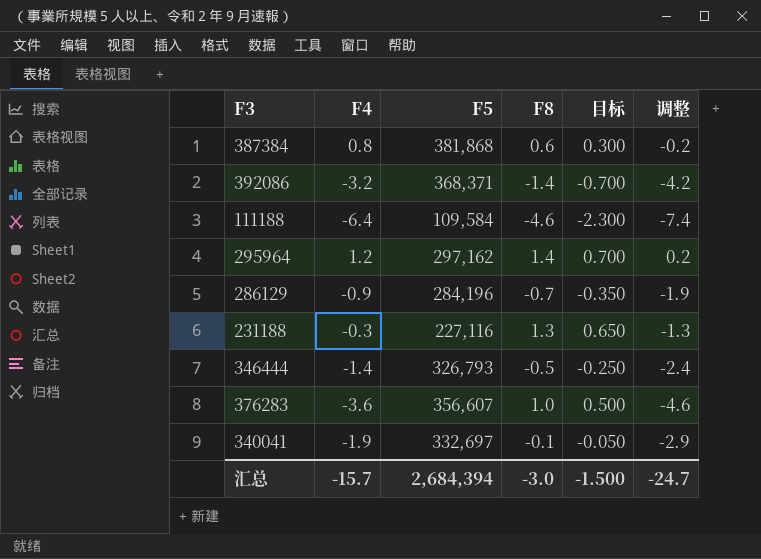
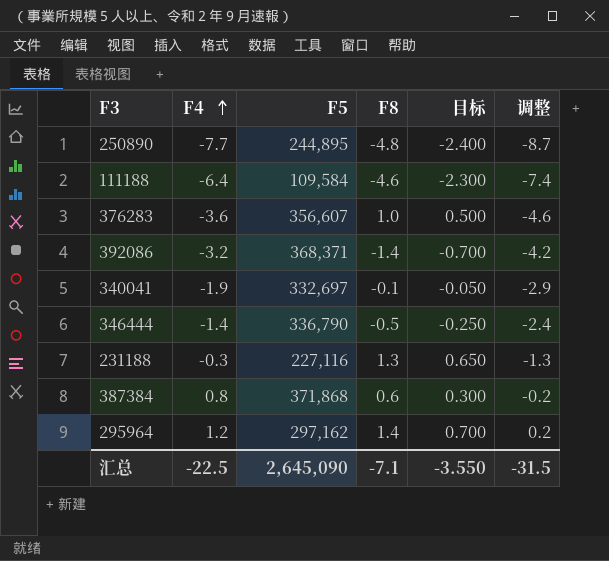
row order: none -> F4 ascending
row 286129: -0.9 | 284,196 | -0.7 | -0.350 | -1.9 -> none
row 250890: none -> -7.7 | 244,895 | -4.8 | -2.400 | -8.7
346444 | F5: 326,793 -> 336,790
387384 | F5: 381,868 -> 371,868
汇总 | F4: -15.7 -> -22.5
汇总 | F5: 2,684,394 -> 2,645,090
汇总 | F8: -3.0 -> -7.1
汇总 | 目标: -1.500 -> -3.550
汇总 | 调整: -24.7 -> -31.5

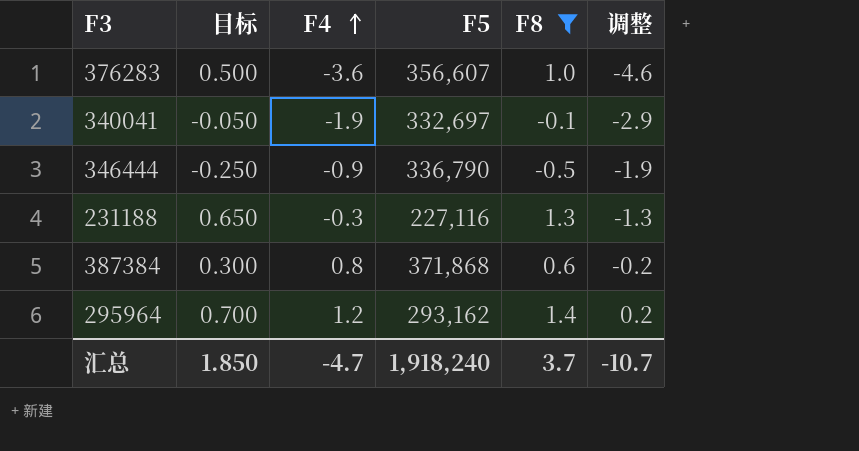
filter: none -> F8 >= -0.5
column 目标 | position: 5 -> 2
346444 | F4: -1.4 -> -0.9
346444 | 调整: -2.4 -> -1.9
295964 | F5: 297,162 -> 293,162
汇总 | 目标: -3.550 -> 1.850
汇总 | F4: -22.5 -> -4.7
汇总 | F5: 2,645,090 -> 1,918,240
汇总 | F8: -7.1 -> 3.7
汇总 | 调整: -31.5 -> -10.7

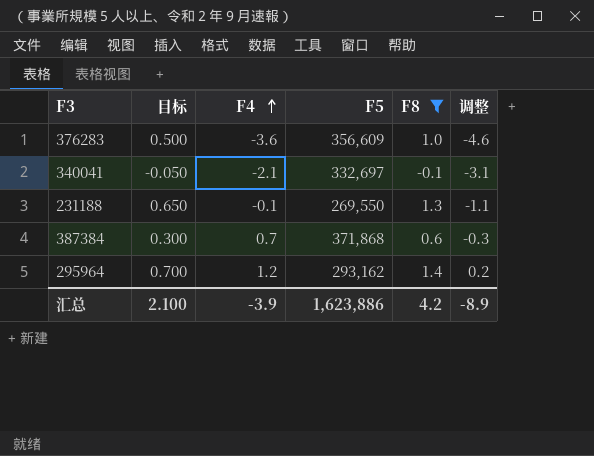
row 346444: -0.250 | -0.9 | 336,790 | -0.5 | -1.9 -> none
376283 | F5: 356,607 -> 356,609
340041 | F4: -1.9 -> -2.1
340041 | 调整: -2.9 -> -3.1
231188 | F4: -0.3 -> -0.1
231188 | F5: 227,116 -> 269,550
231188 | 调整: -1.3 -> -1.1
387384 | F4: 0.8 -> 0.7
387384 | 调整: -0.2 -> -0.3
汇总 | 目标: 1.850 -> 2.100
汇总 | F4: -4.7 -> -3.9
汇总 | F5: 1,918,240 -> 1,623,886
汇总 | F8: 3.7 -> 4.2
汇总 | 调整: -10.7 -> -8.9

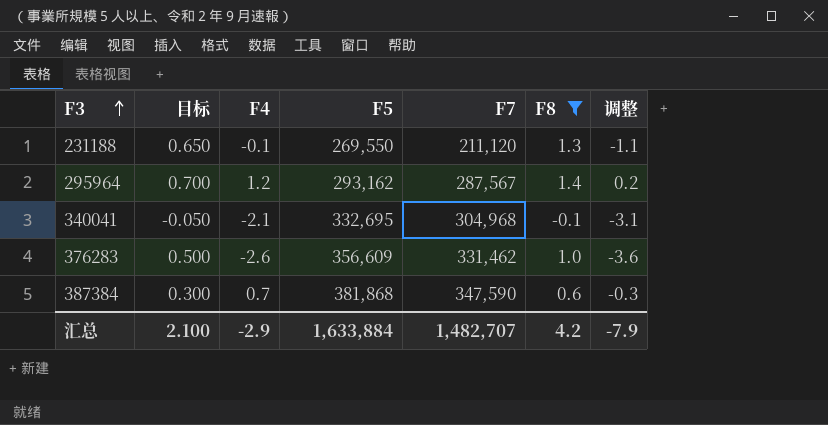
row order: F4 ascending -> F3 ascending
column F7 | position: none -> 5
340041 | F5: 332,697 -> 332,695
376283 | F4: -3.6 -> -2.6
376283 | 调整: -4.6 -> -3.6
387384 | F5: 371,868 -> 381,868
汇总 | F4: -3.9 -> -2.9
汇总 | F5: 1,623,886 -> 1,633,884
汇总 | 调整: -8.9 -> -7.9

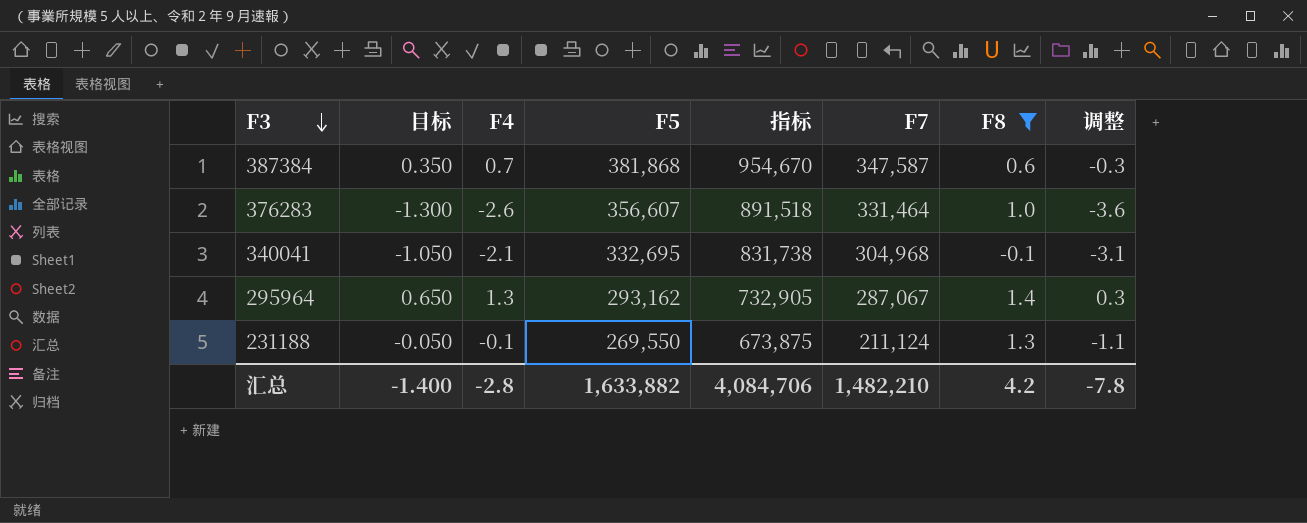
row order: F3 ascending -> F3 descending
column 目标 | formula: [F8] * 0.5 -> [F4] * 0.5
column 指标 | formula: none -> [F5] * 2.5
387384 | F7: 347,590 -> 347,587
376283 | F5: 356,609 -> 356,607
376283 | F7: 331,462 -> 331,464
295964 | F4: 1.2 -> 1.3
295964 | F7: 287,567 -> 287,067
295964 | 调整: 0.2 -> 0.3
231188 | F7: 211,120 -> 211,124
汇总 | 目标: 2.100 -> -1.400
汇总 | F4: -2.9 -> -2.8
汇总 | F5: 1,633,884 -> 1,633,882
汇总 | F7: 1,482,707 -> 1,482,210
汇总 | 调整: -7.9 -> -7.8

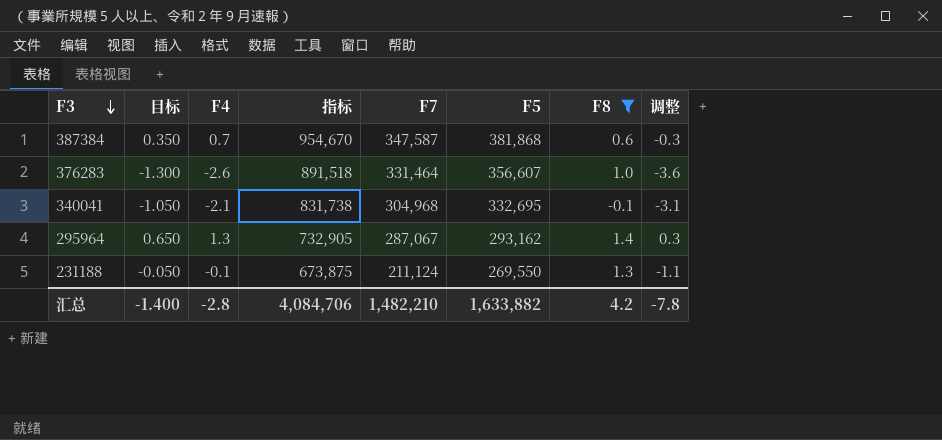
column F5 | position: 4 -> 6

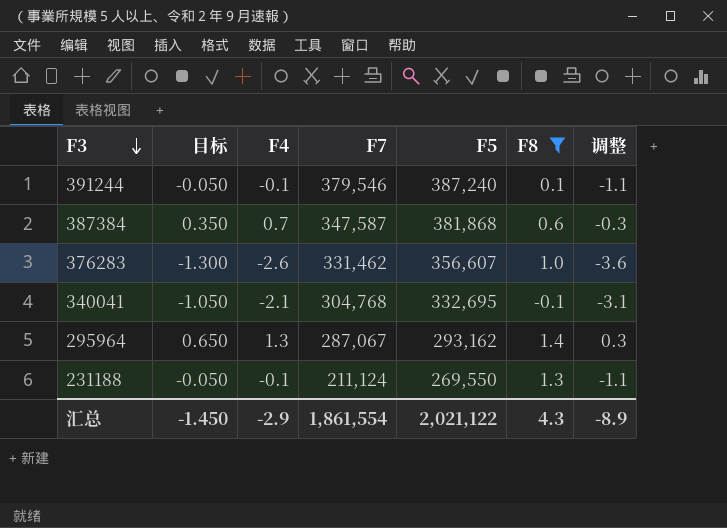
column 指标 | formula: [F5] * 2.5 -> none
row 391244: none -> -0.050 | -0.1 | 379,546 | 387,240 | 0.1 | -1.1
376283 | F7: 331,464 -> 331,462
340041 | F7: 304,968 -> 304,768
汇总 | 目标: -1.400 -> -1.450
汇总 | F4: -2.8 -> -2.9
汇总 | F7: 1,482,210 -> 1,861,554
汇总 | F5: 1,633,882 -> 2,021,122
汇总 | F8: 4.2 -> 4.3
汇总 | 调整: -7.8 -> -8.9

